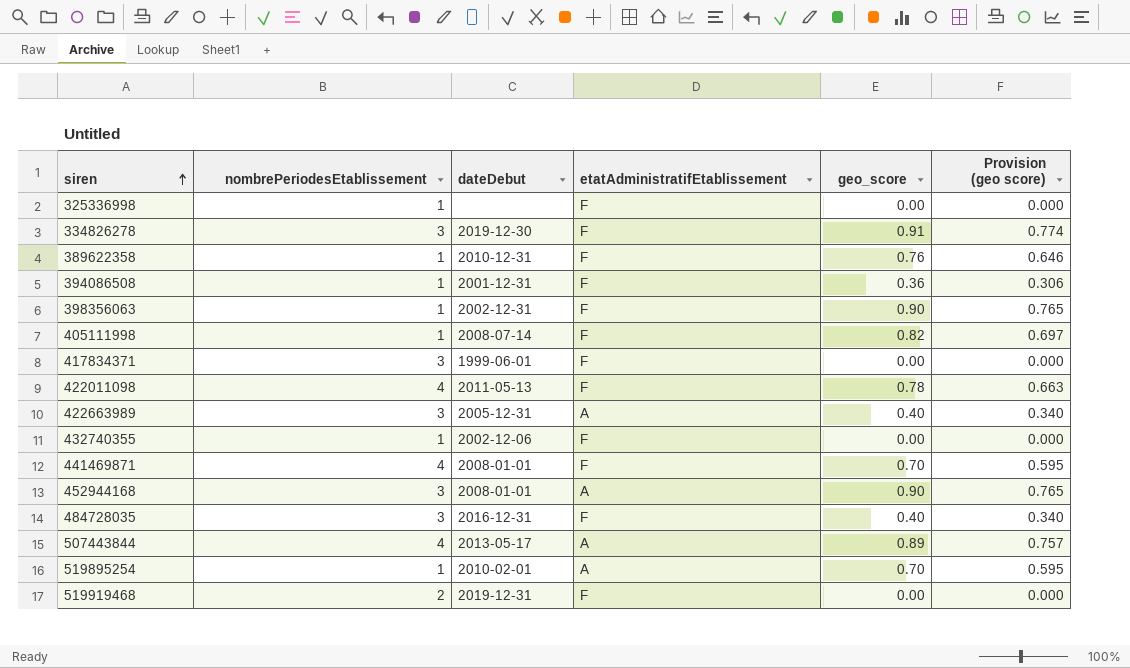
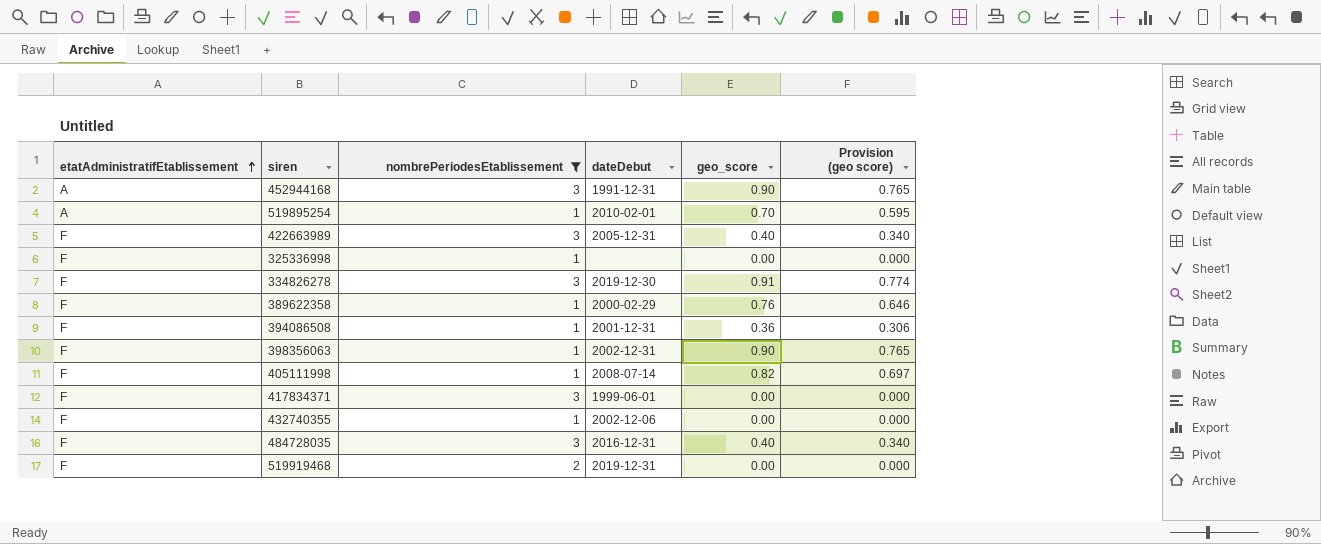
filter: none -> nombrePeriodesEtablissement != 4
row order: siren ascending -> etatAdministratifEtablissement ascending
column etatAdministratifEtablissement | position: 4 -> 1
452944168 | dateDebut: 2008-01-01 -> 1991-12-31
422663989 | etatAdministratifEtablissement: A -> F
389622358 | dateDebut: 2010-12-31 -> 2000-02-29

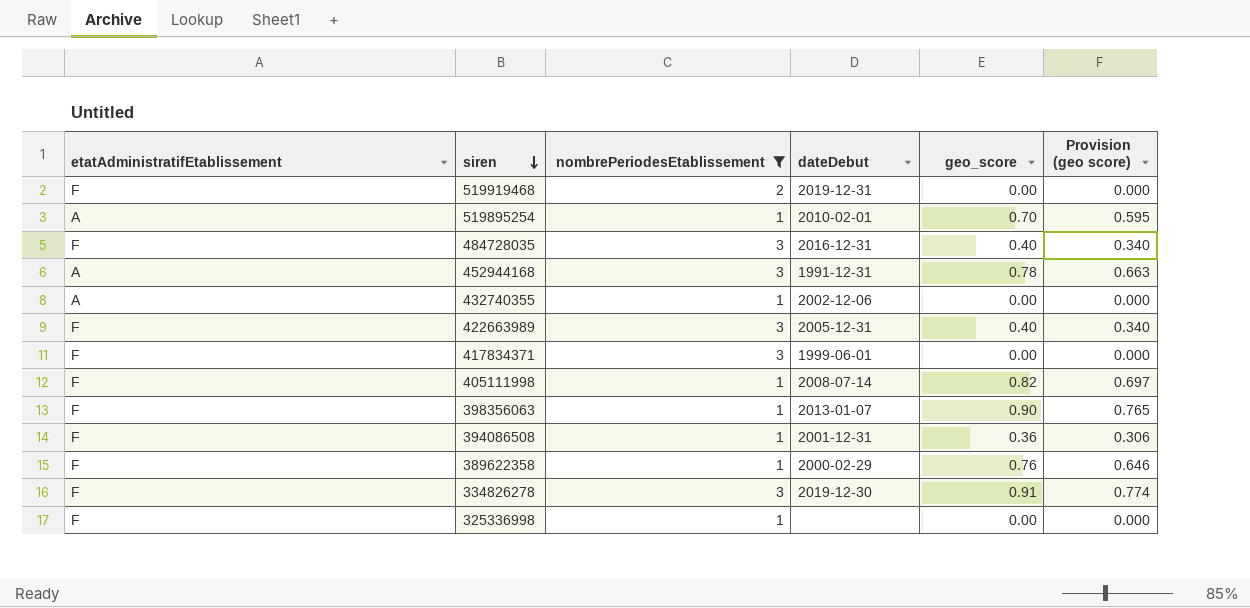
row order: etatAdministratifEtablissement ascending -> siren descending
452944168 | geo_score: 0.90 -> 0.78
452944168 | Provision (geo score): 0.765 -> 0.663
432740355 | etatAdministratifEtablissement: F -> A
398356063 | dateDebut: 2002-12-31 -> 2013-01-07

